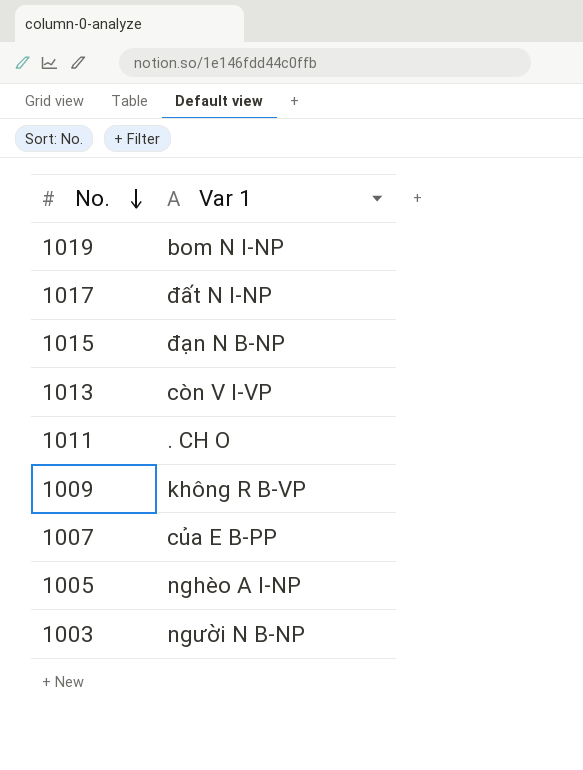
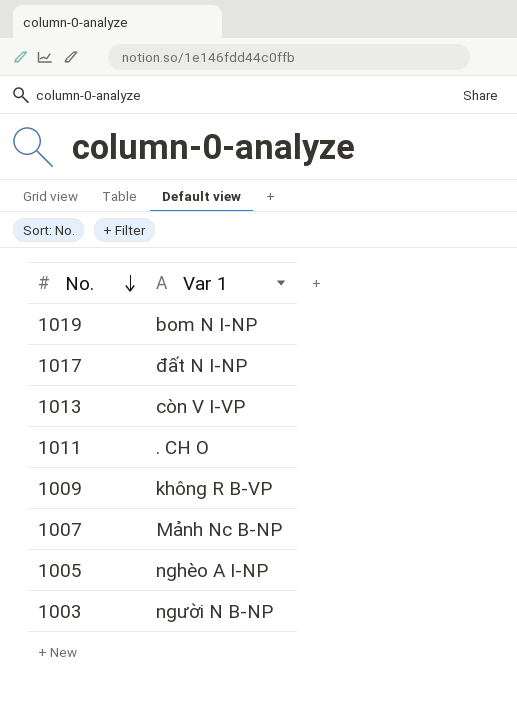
row 1015: đạn N B-NP -> none
1007 | Var 1: của E B-PP -> Mảnh Nc B-NP

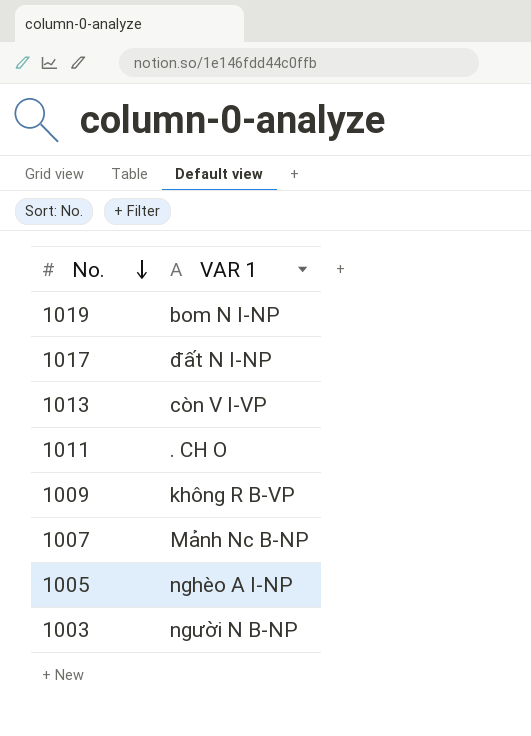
column name: Var 1 -> VAR 1

